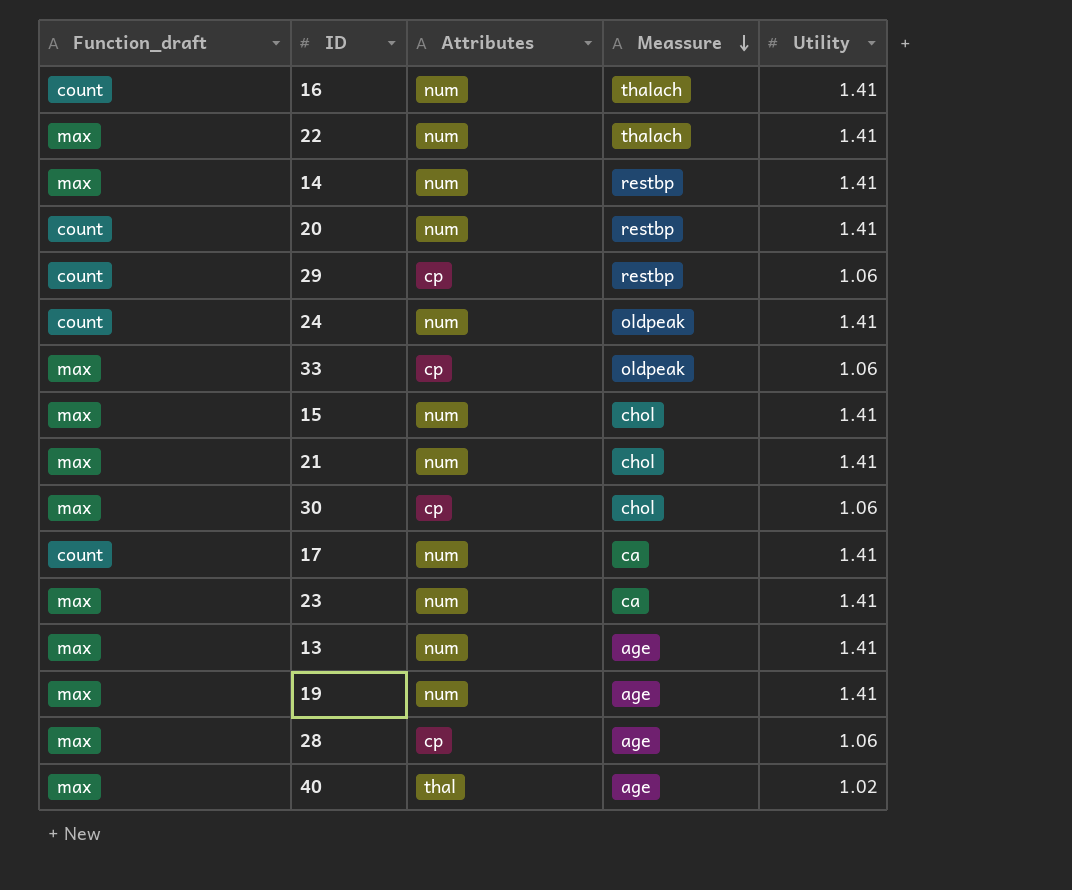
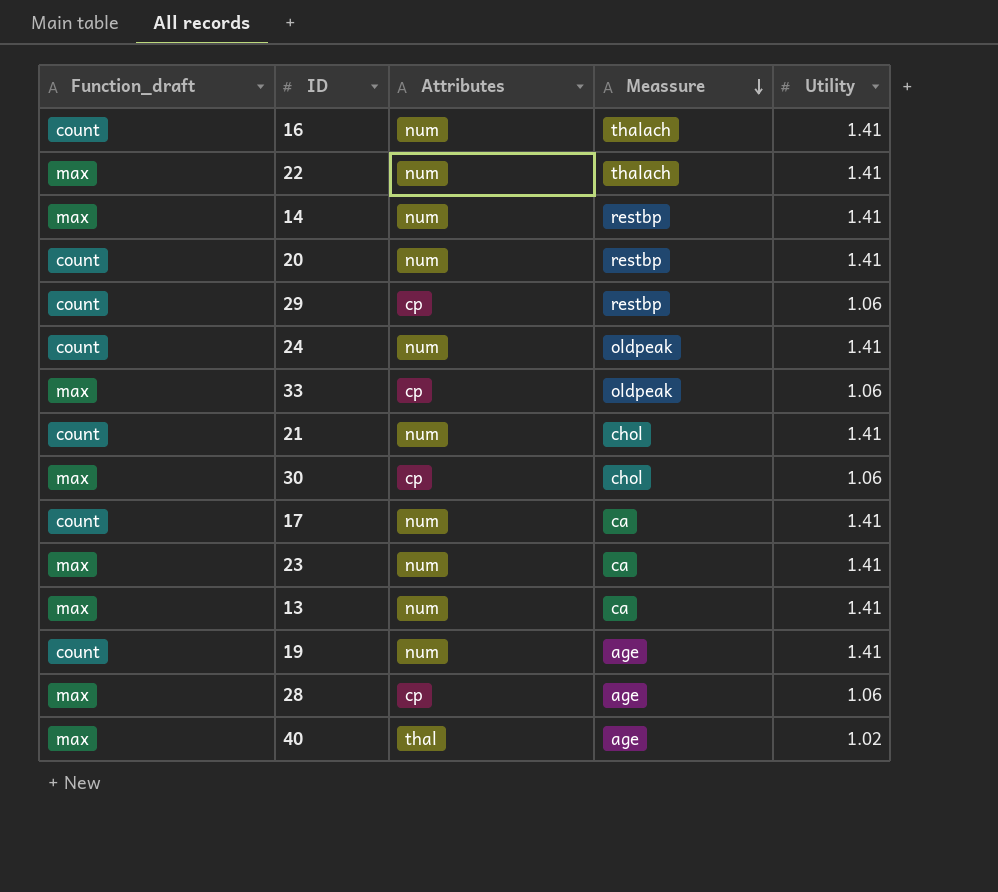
row 15: max | num | chol | 1.41 -> none
21 | Function_draft: max -> count
13 | Meassure: age -> ca
19 | Function_draft: max -> count

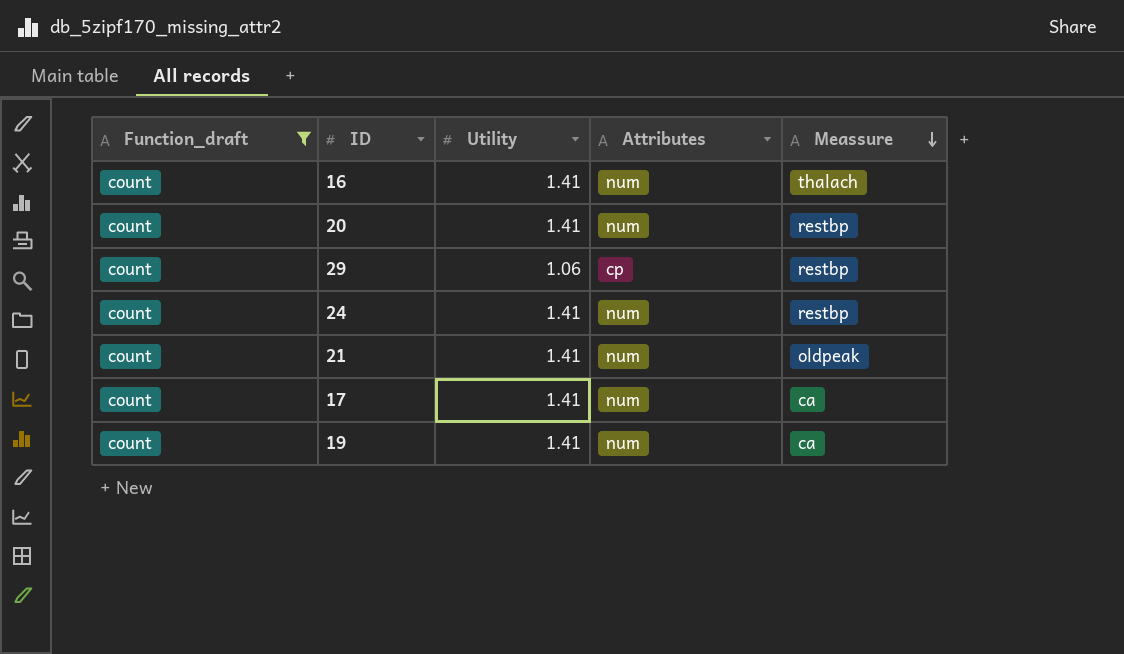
filter: none -> Function_draft = count
column Utility | position: 5 -> 3
24 | Meassure: oldpeak -> restbp
21 | Meassure: chol -> oldpeak
19 | Meassure: age -> ca

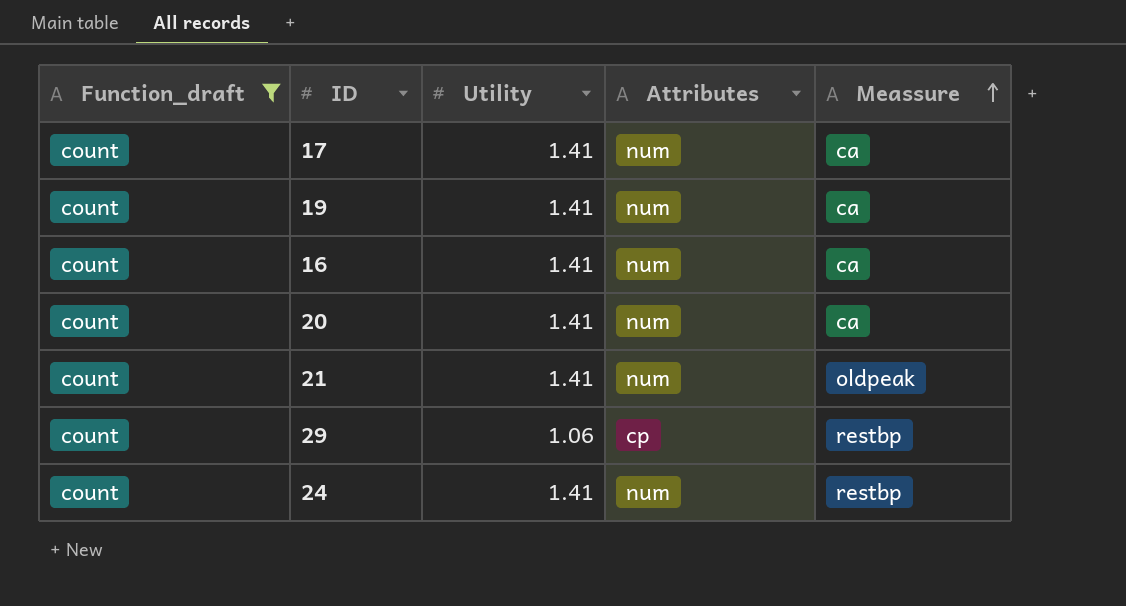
row order: Meassure descending -> Meassure ascending
16 | Meassure: thalach -> ca
20 | Meassure: restbp -> ca

